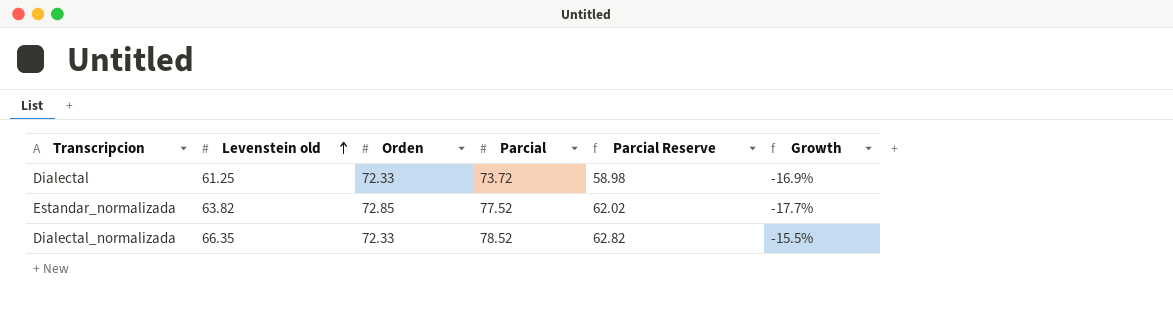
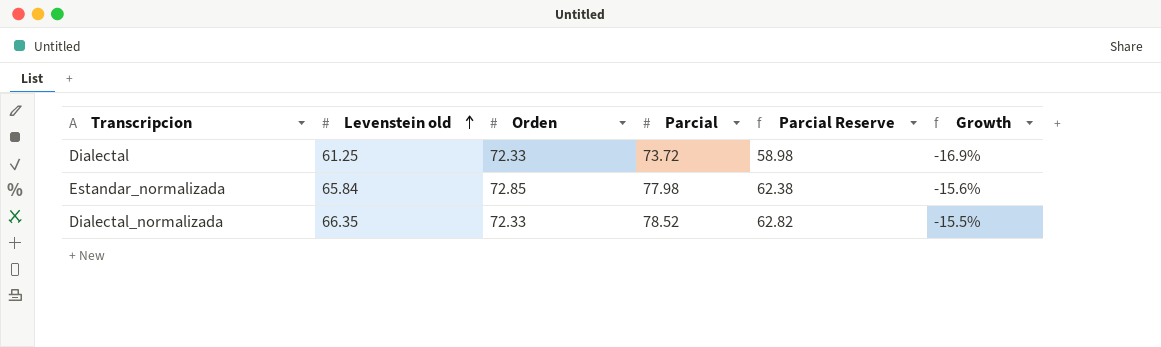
Estandar_normalizada | Levenstein old: 63.82 -> 65.84
Estandar_normalizada | Parcial: 77.52 -> 77.98
Estandar_normalizada | Parcial Reserve: 62.02 -> 62.38
Estandar_normalizada | Growth: -17.7% -> -15.6%

